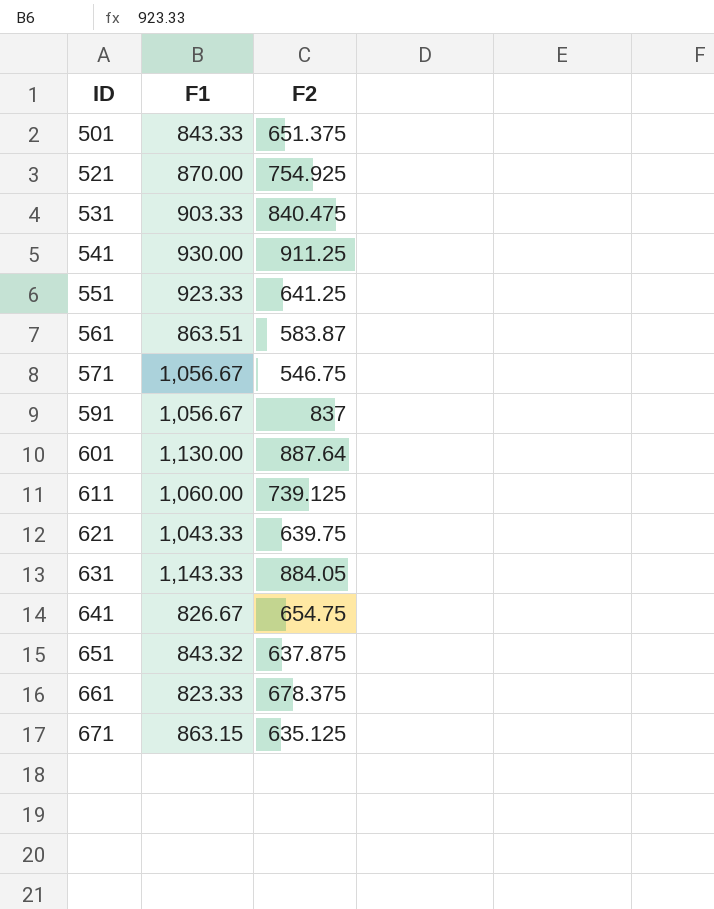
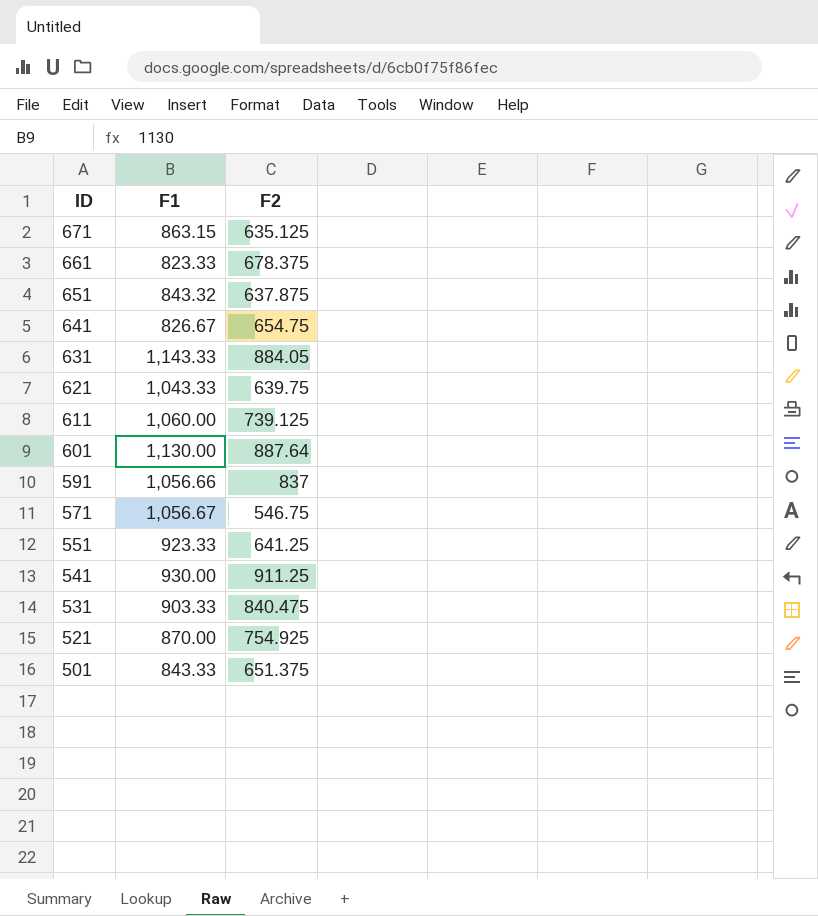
row order: ID ascending -> ID descending
row 561: 863.51 | 583.87 -> none
591 | F1: 1,056.67 -> 1,056.66

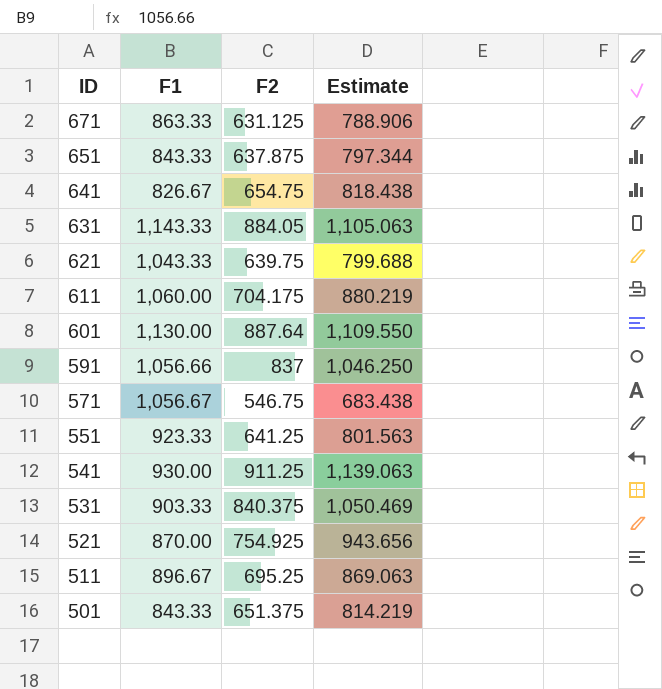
column Estimate | formula: none -> [F2] * 1.25
row 661: 823.33 | 678.375 -> none
671 | F1: 863.15 -> 863.33
671 | F2: 635.125 -> 631.125
651 | F1: 843.32 -> 843.33
611 | F2: 739.125 -> 704.175
531 | F2: 840.475 -> 840.375
row 511: none -> 896.67 | 695.25 | 869.063

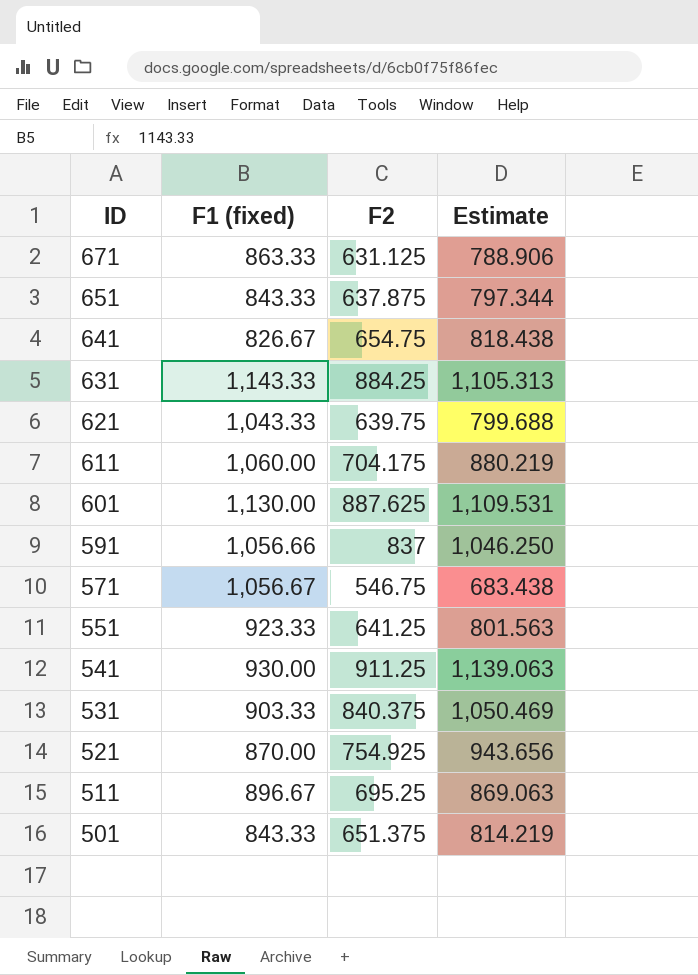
column name: F1 -> F1 (fixed)
631 | F2: 884.05 -> 884.25
631 | Estimate: 1,105.063 -> 1,105.313
601 | F2: 887.64 -> 887.625
601 | Estimate: 1,109.550 -> 1,109.531

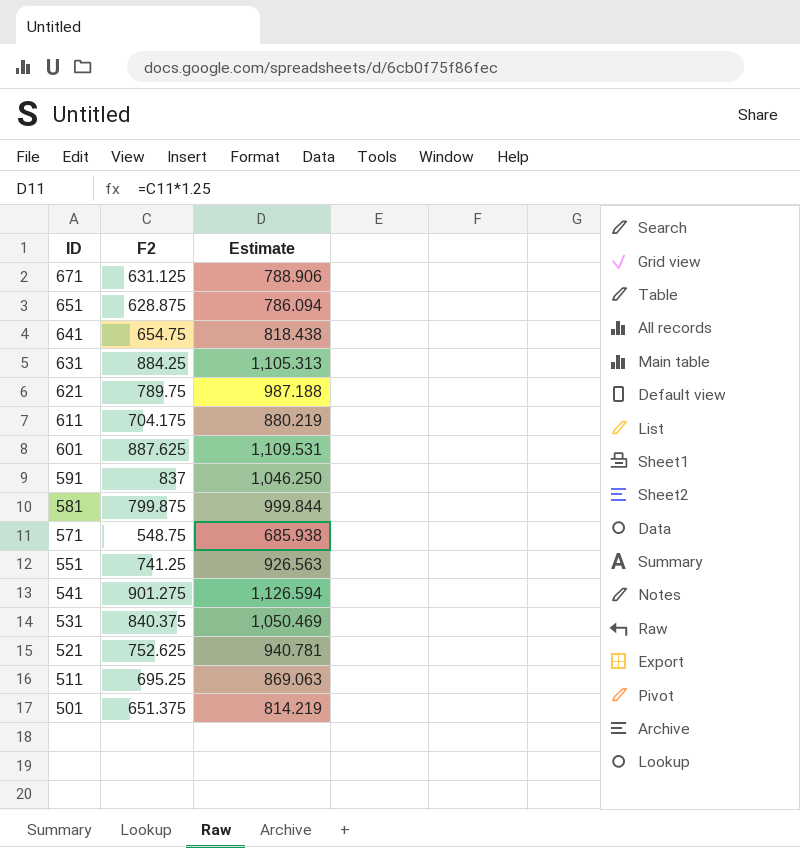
column F1 (fixed) | position: 2 -> none
651 | F2: 637.875 -> 628.875
651 | Estimate: 797.344 -> 786.094
621 | F2: 639.75 -> 789.75
621 | Estimate: 799.688 -> 987.188
row 581: none -> 799.875 | 999.844
571 | F2: 546.75 -> 548.75
571 | Estimate: 683.438 -> 685.938
551 | F2: 641.25 -> 741.25
551 | Estimate: 801.563 -> 926.563
541 | F2: 911.25 -> 901.275
541 | Estimate: 1,139.063 -> 1,126.594
521 | F2: 754.925 -> 752.625
521 | Estimate: 943.656 -> 940.781

